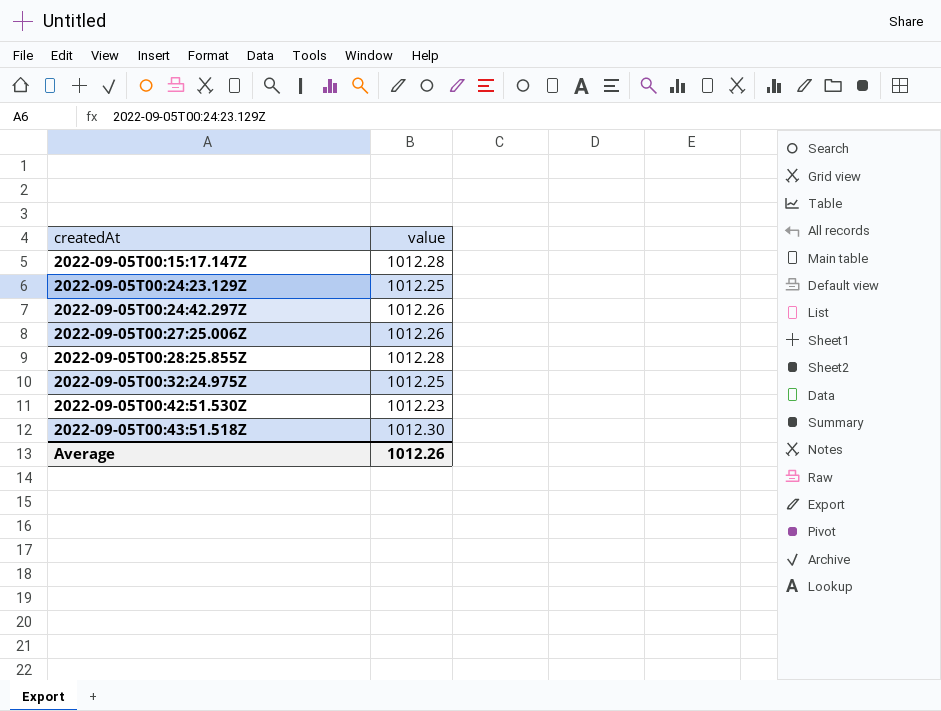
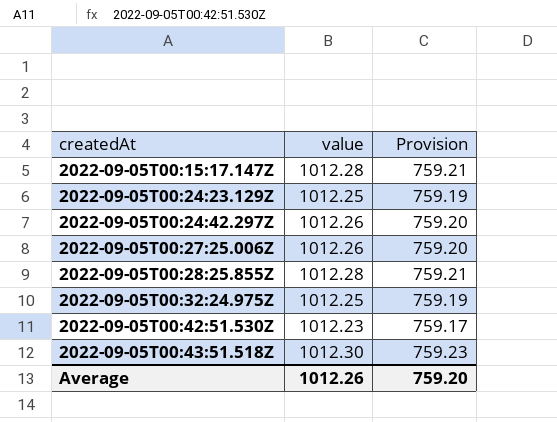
column Provision | formula: none -> [value] * 0.75

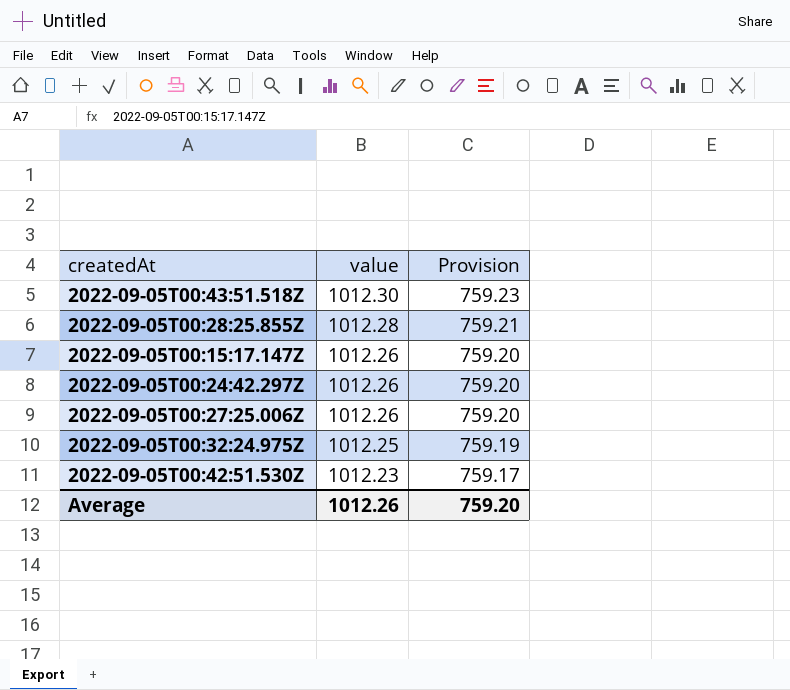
row order: createdAt ascending -> value descending
row 2022-09-05T00:24:23.129Z: 1012.25 | 759.19 -> none
2022-09-05T00:15:17.147Z | value: 1012.28 -> 1012.26
2022-09-05T00:15:17.147Z | Provision: 759.21 -> 759.20

